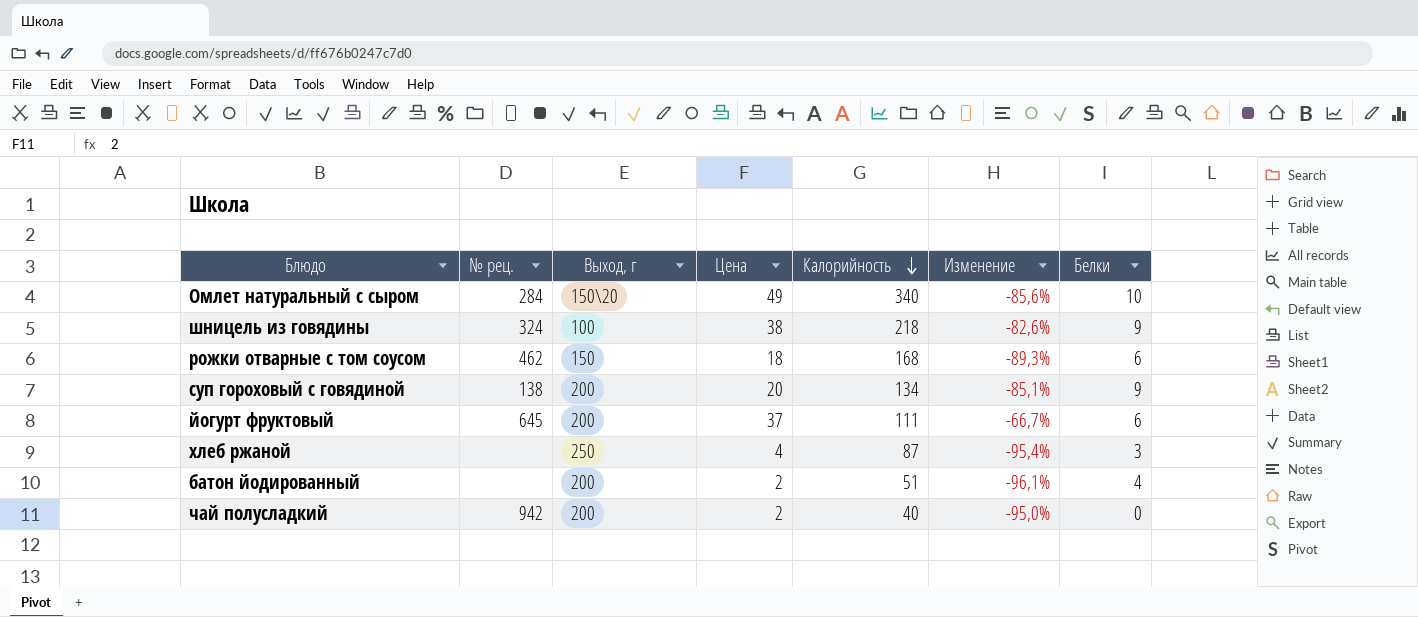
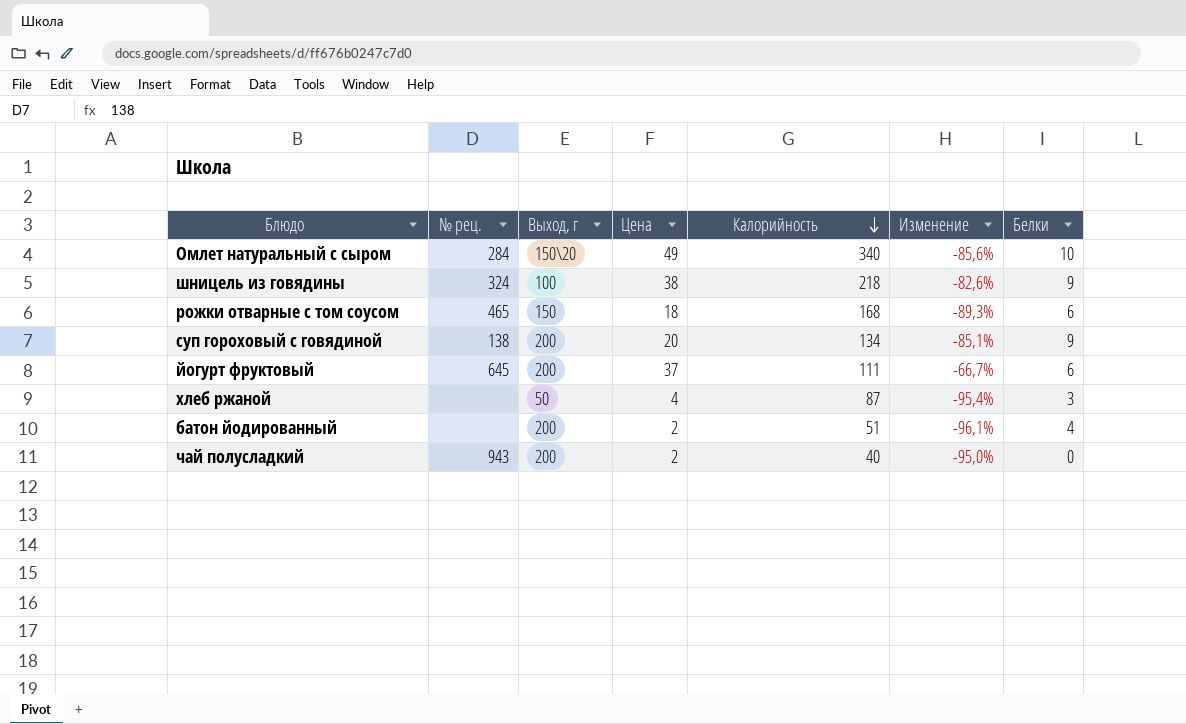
рожки отварные с том соусом | № рец.: 462 -> 465
хлеб ржаной | Выход, г: 250 -> 50
чай полусладкий | № рец.: 942 -> 943

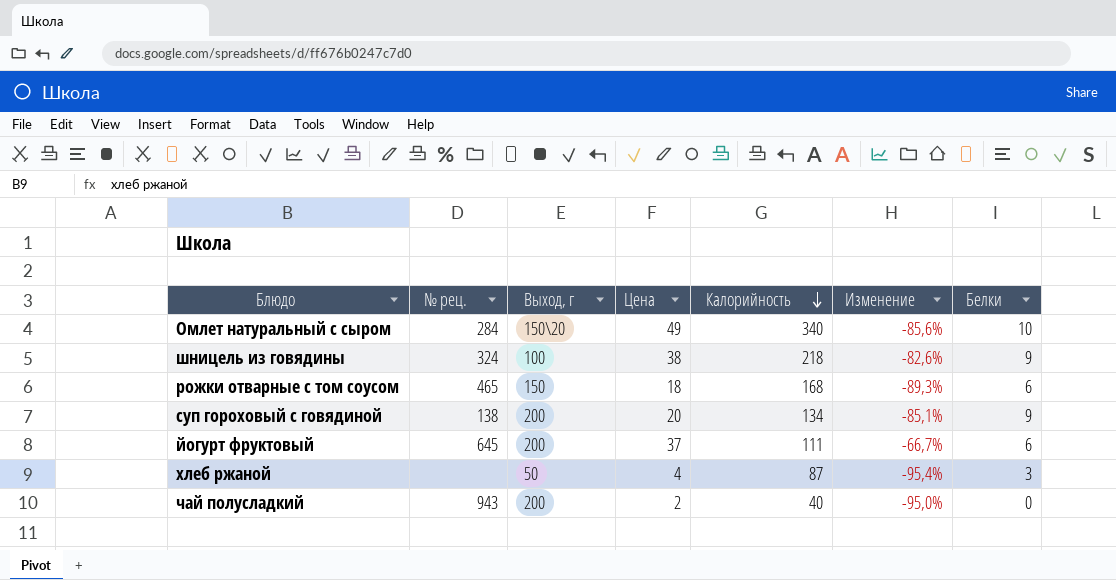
row батон йодированный: none | 200 | 2 | 51 | -96,1% | 4 -> none

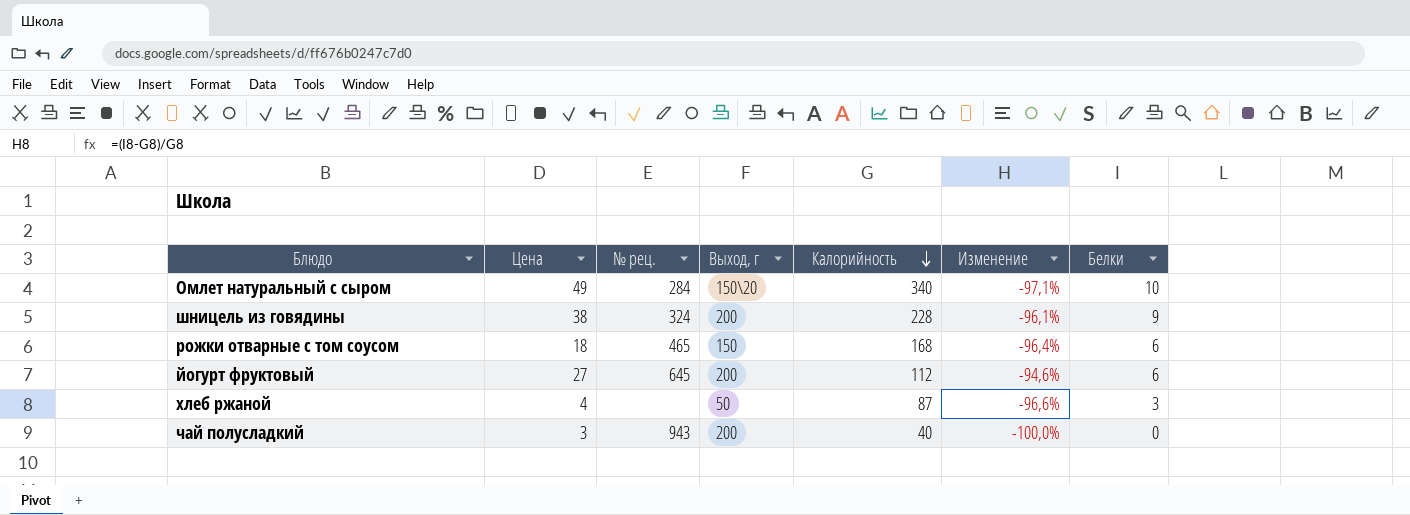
column Цена | position: 4 -> 2
column Изменение | formula: ([Цена] - [Калорийность]) / [Калорийность] -> ([Белки] - [Калорийность]) / [Калорийность]
row суп гороховый с говядиной: 138 | 200 | 20 | 134 | -85,1% | 9 -> none
шницель из говядины | Выход, г: 100 -> 200
шницель из говядины | Калорийность: 218 -> 228
йогурт фруктовый | Цена: 37 -> 27
йогурт фруктовый | Калорийность: 111 -> 112
чай полусладкий | Цена: 2 -> 3

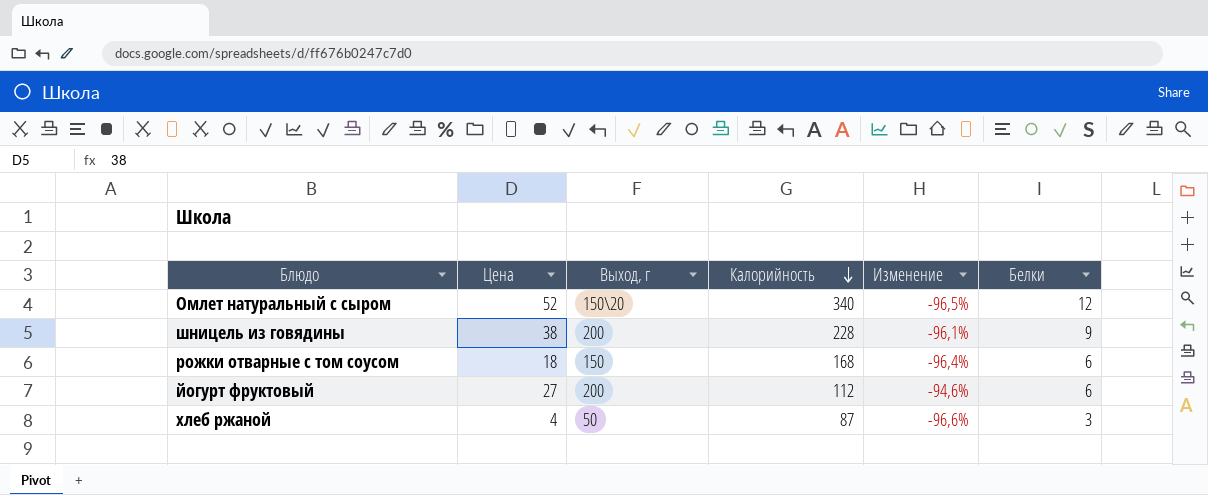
column № рец. | position: 3 -> none
row чай полусладкий: 3 | 943 | 200 | 40 | -100,0% | 0 -> none
Омлет натуральный с сыром | Цена: 49 -> 52
Омлет натуральный с сыром | Изменение: -97,1% -> -96,5%
Омлет натуральный с сыром | Белки: 10 -> 12

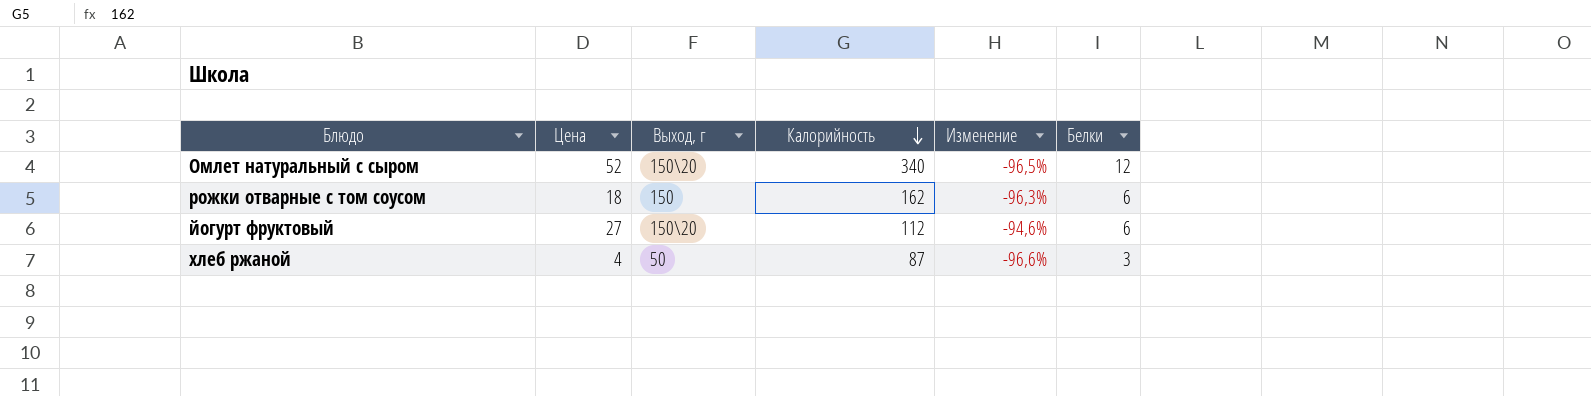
row шницель из говядины: 38 | 200 | 228 | -96,1% | 9 -> none
рожки отварные с том соусом | Калорийность: 168 -> 162
рожки отварные с том соусом | Изменение: -96,4% -> -96,3%
йогурт фруктовый | Выход, г: 200 -> 150\20

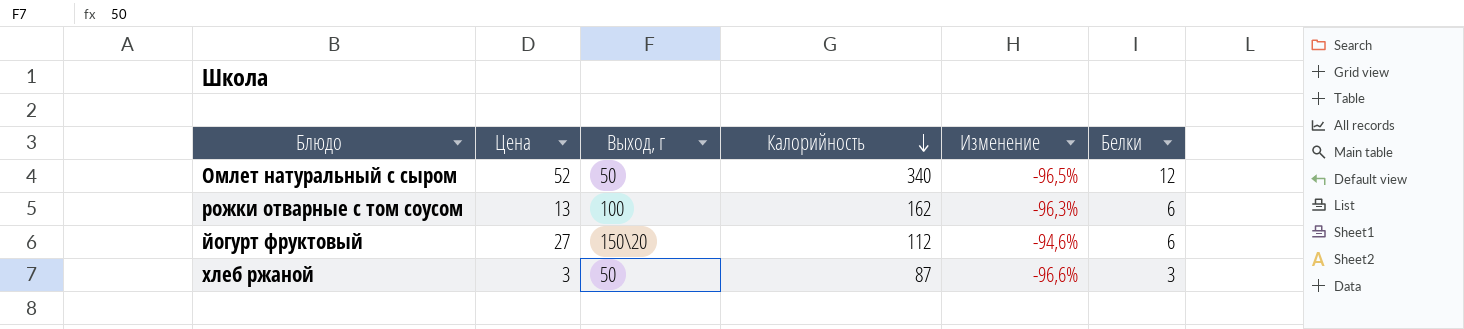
Омлет натуральный с сыром | Выход, г: 150\20 -> 50
рожки отварные с том соусом | Цена: 18 -> 13
рожки отварные с том соусом | Выход, г: 150 -> 100
хлеб ржаной | Цена: 4 -> 3

